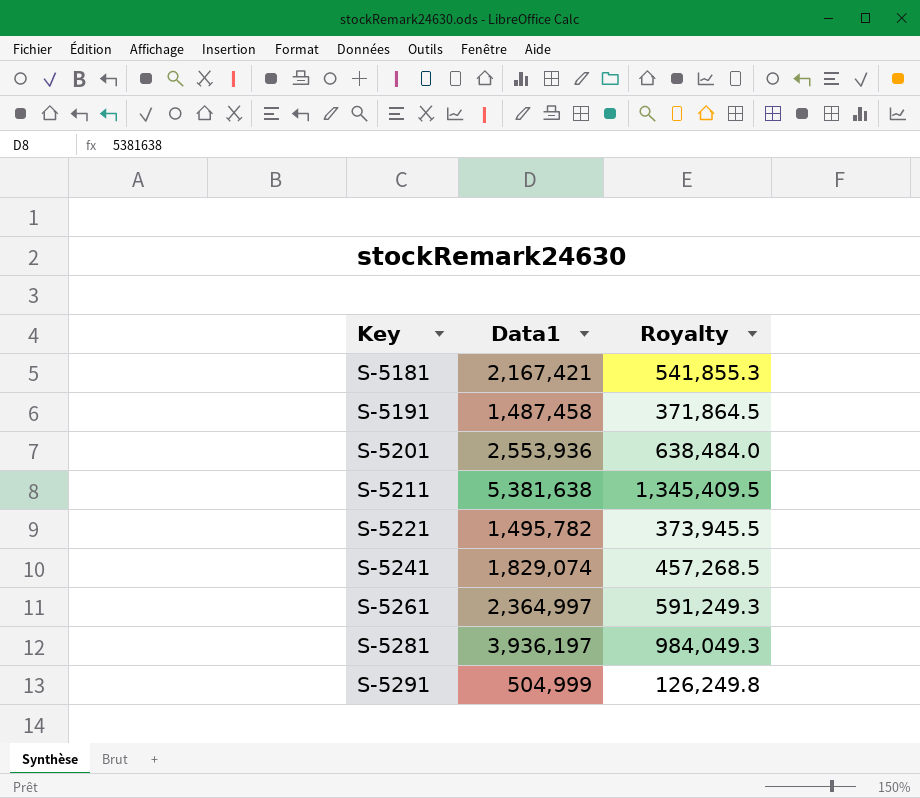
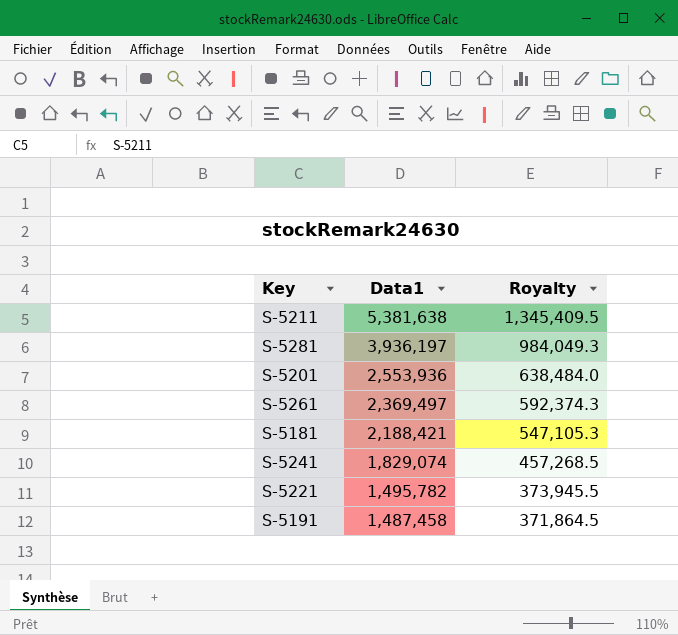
row order: Key ascending -> Data1 descending
row S-5291: 504,999 | 126,249.8 -> none
S-5261 | Data1: 2,364,997 -> 2,369,497
S-5261 | Royalty: 591,249.3 -> 592,374.3
S-5181 | Data1: 2,167,421 -> 2,188,421
S-5181 | Royalty: 541,855.3 -> 547,105.3

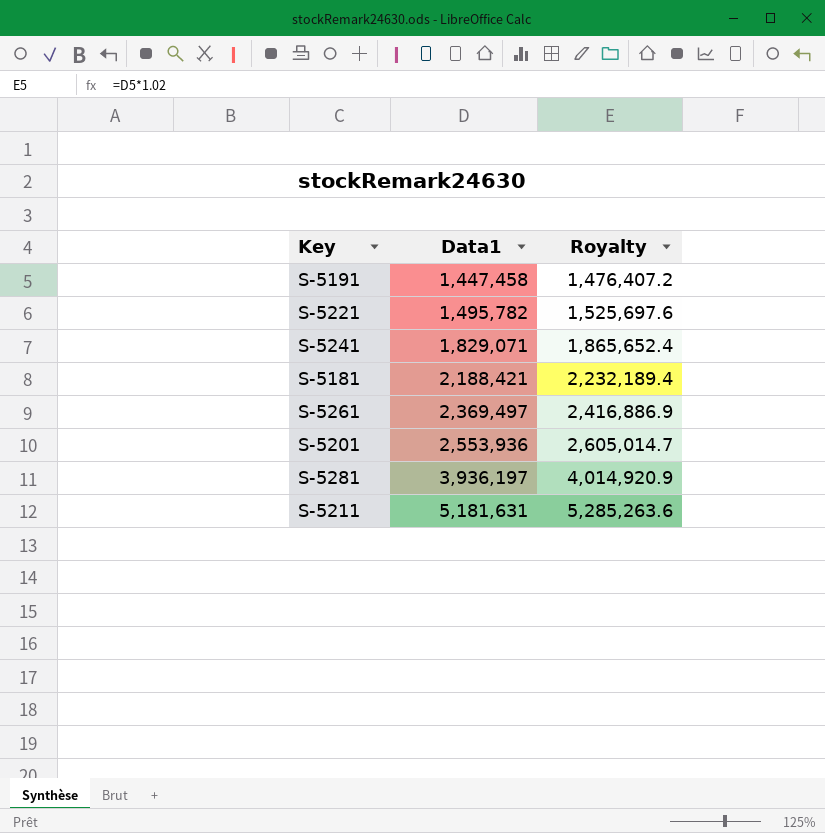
row order: Data1 descending -> Data1 ascending
column Royalty | formula: [Data1] * 0.25 -> [Data1] * 1.02
S-5191 | Data1: 1,487,458 -> 1,447,458
S-5241 | Data1: 1,829,074 -> 1,829,071
S-5211 | Data1: 5,381,638 -> 5,181,631

